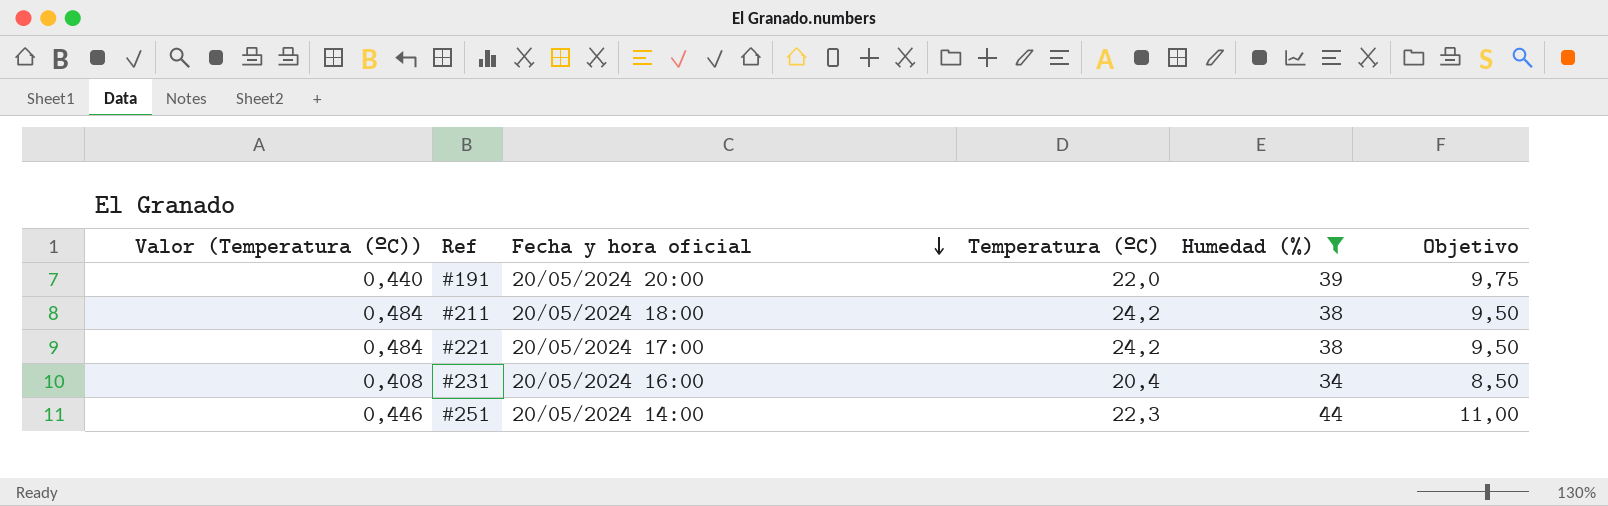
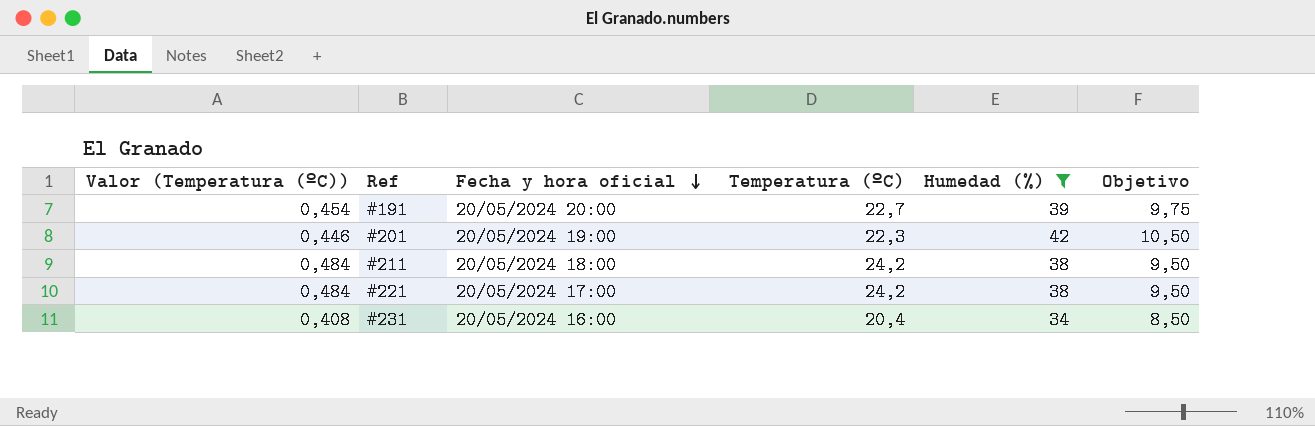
row #251: 0,446 | 20/05/2024 14:00 | 22,3 | 44 | 11,00 -> none
#191 | Valor (Temperatura (ºC)): 0,440 -> 0,454
#191 | Temperatura (ºC): 22,0 -> 22,7
row #201: none -> 0,446 | 20/05/2024 19:00 | 22,3 | 42 | 10,50

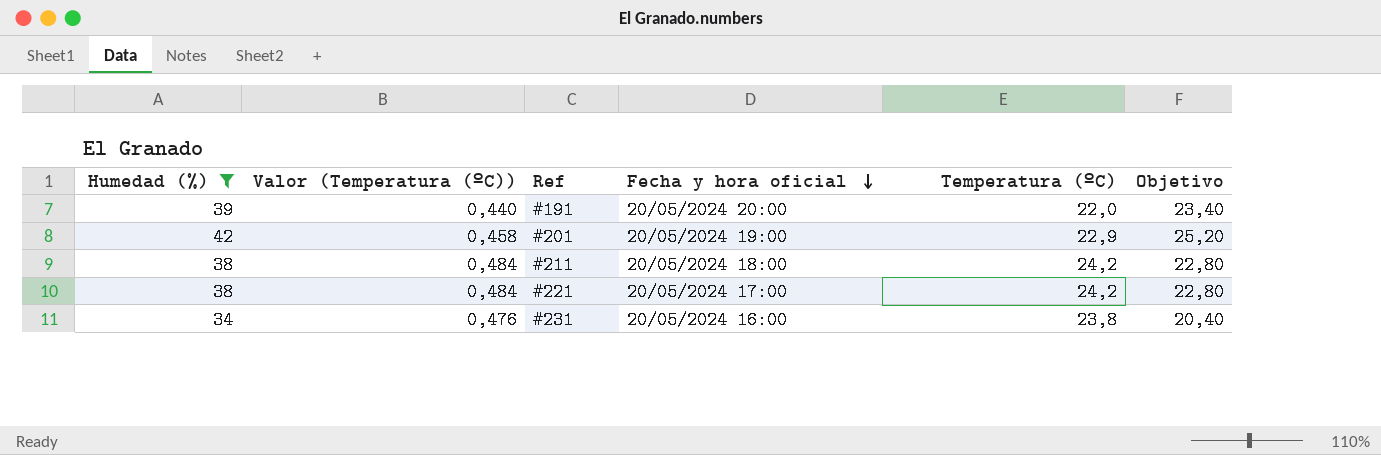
column Humedad (%) | position: 5 -> 1
column Objetivo | formula: [Humedad (%)] * 0,25 -> [Humedad (%)] * 0,6
#191 | Valor (Temperatura (ºC)): 0,454 -> 0,440
#191 | Temperatura (ºC): 22,7 -> 22,0
#201 | Valor (Temperatura (ºC)): 0,446 -> 0,458
#201 | Temperatura (ºC): 22,3 -> 22,9
#231 | Valor (Temperatura (ºC)): 0,408 -> 0,476
#231 | Temperatura (ºC): 20,4 -> 23,8

